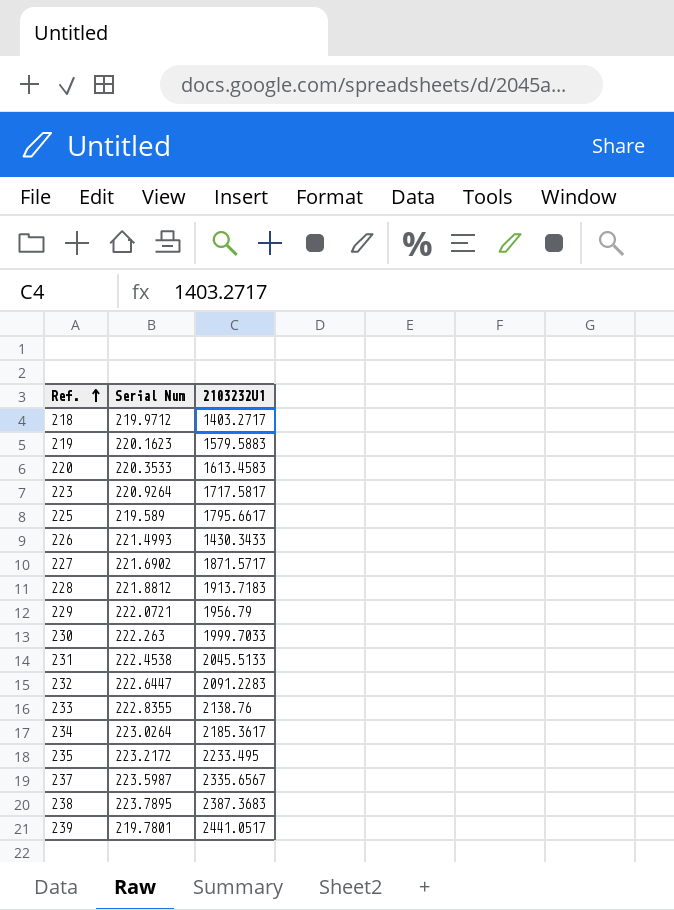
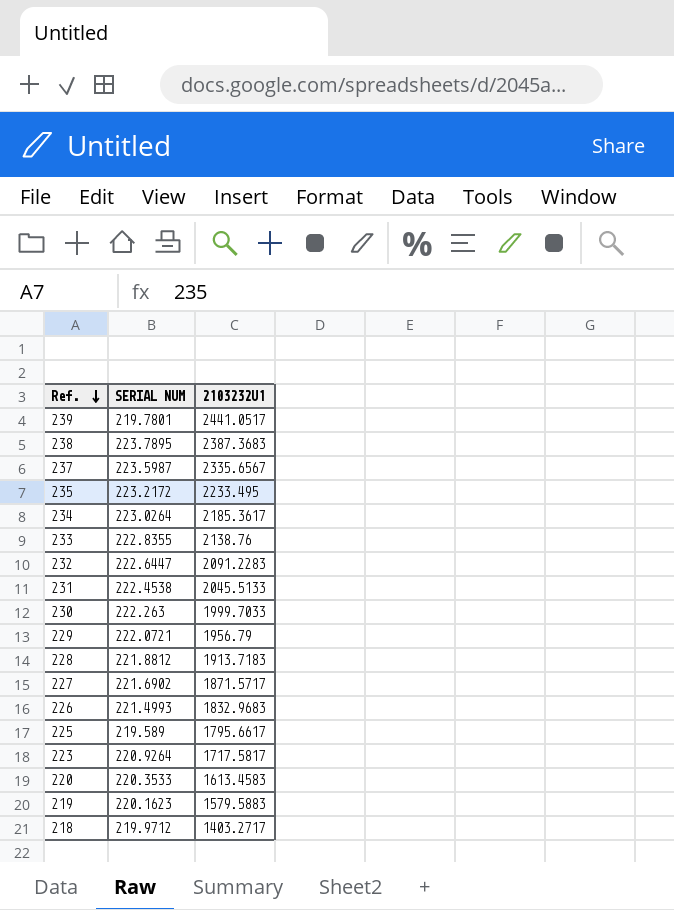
row order: Ref. ascending -> Ref. descending
column name: Serial Num -> SERIAL NUM
226 | 2103232U1: 1430.3433 -> 1832.9683

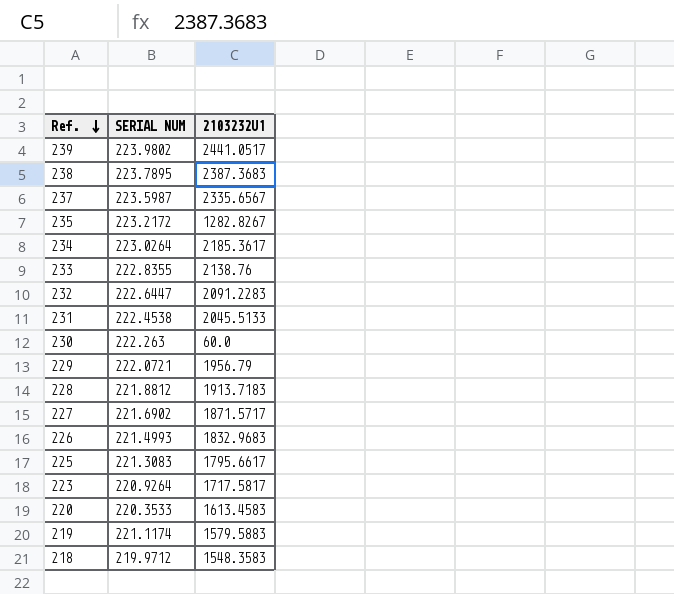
239 | SERIAL NUM: 219.7801 -> 223.9802
235 | 2103232U1: 2233.495 -> 1282.8267
230 | 2103232U1: 1999.7033 -> 60.0
225 | SERIAL NUM: 219.589 -> 221.3083
219 | SERIAL NUM: 220.1623 -> 221.1174
218 | 2103232U1: 1403.2717 -> 1548.3583

